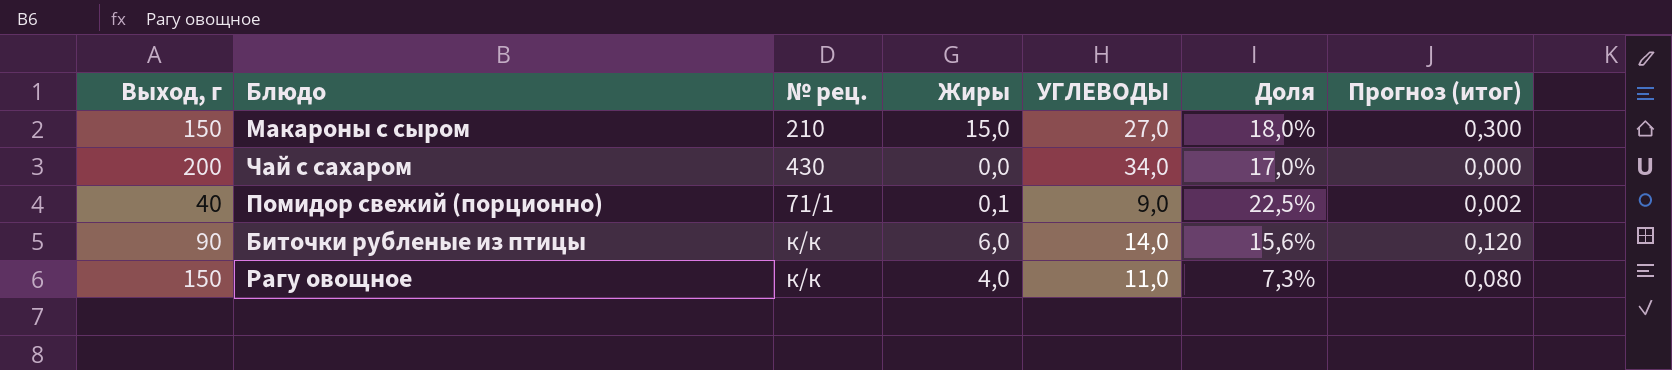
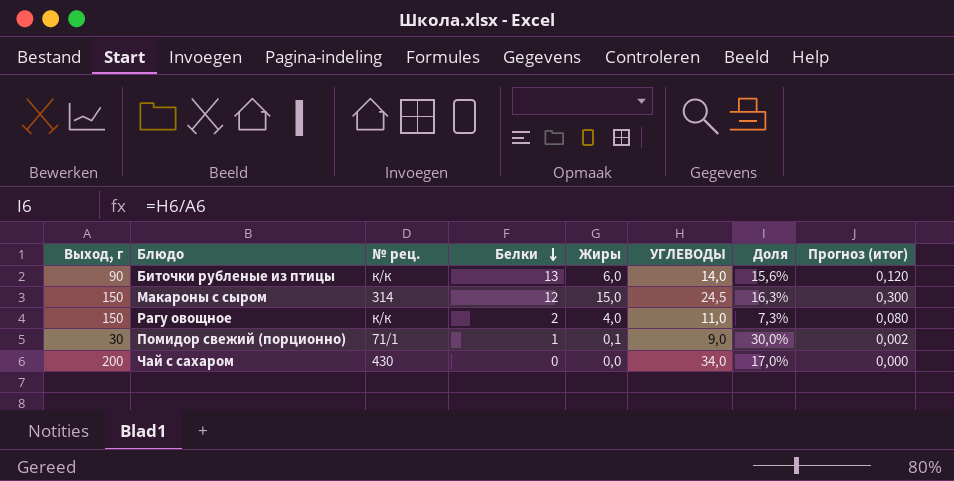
row order: none -> Белки descending
column Белки | position: none -> 4
Макароны с сыром | № рец.: 210 -> 314
Макароны с сыром | УГЛЕВОДЫ: 27,0 -> 24,5
Макароны с сыром | Доля: 18,0% -> 16,3%
Помидор свежий (порционно) | Выход, г: 40 -> 30
Помидор свежий (порционно) | Доля: 22,5% -> 30,0%

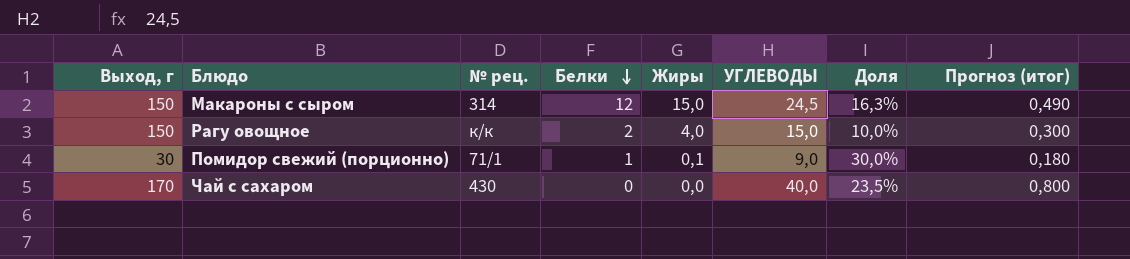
column Прогноз (итог) | formula: [Жиры] * 0,02 -> [УГЛЕВОДЫ] * 0,02
row Биточки рубленые из птицы: 90 | к/к | 13 | 6,0 | 14,0 | 15,6% | 0,120 -> none
Рагу овощное | УГЛЕВОДЫ: 11,0 -> 15,0
Рагу овощное | Доля: 7,3% -> 10,0%
Чай с сахаром | Выход, г: 200 -> 170
Чай с сахаром | УГЛЕВОДЫ: 34,0 -> 40,0
Чай с сахаром | Доля: 17,0% -> 23,5%

